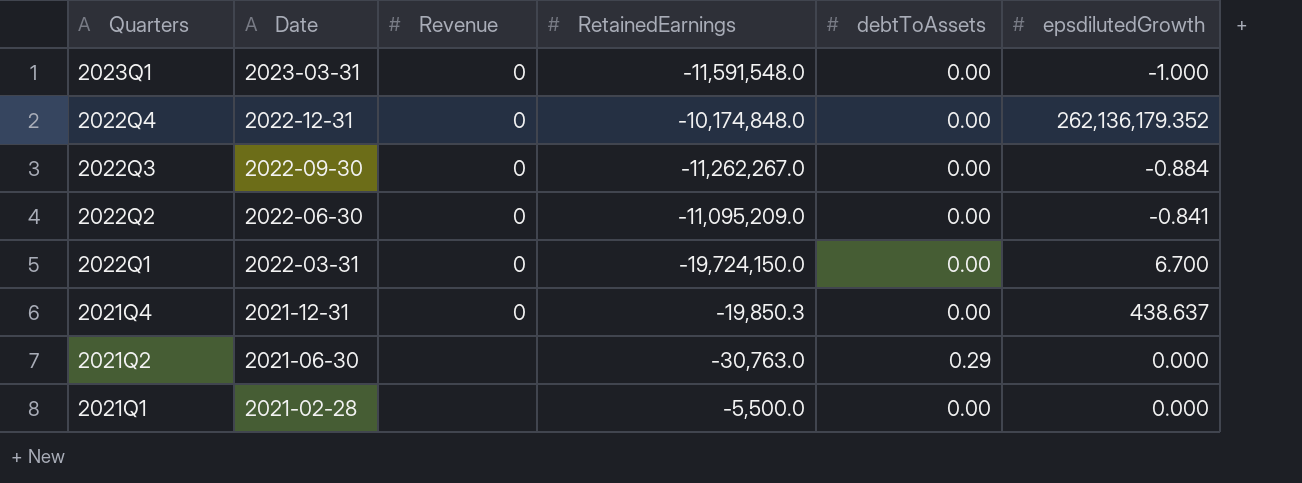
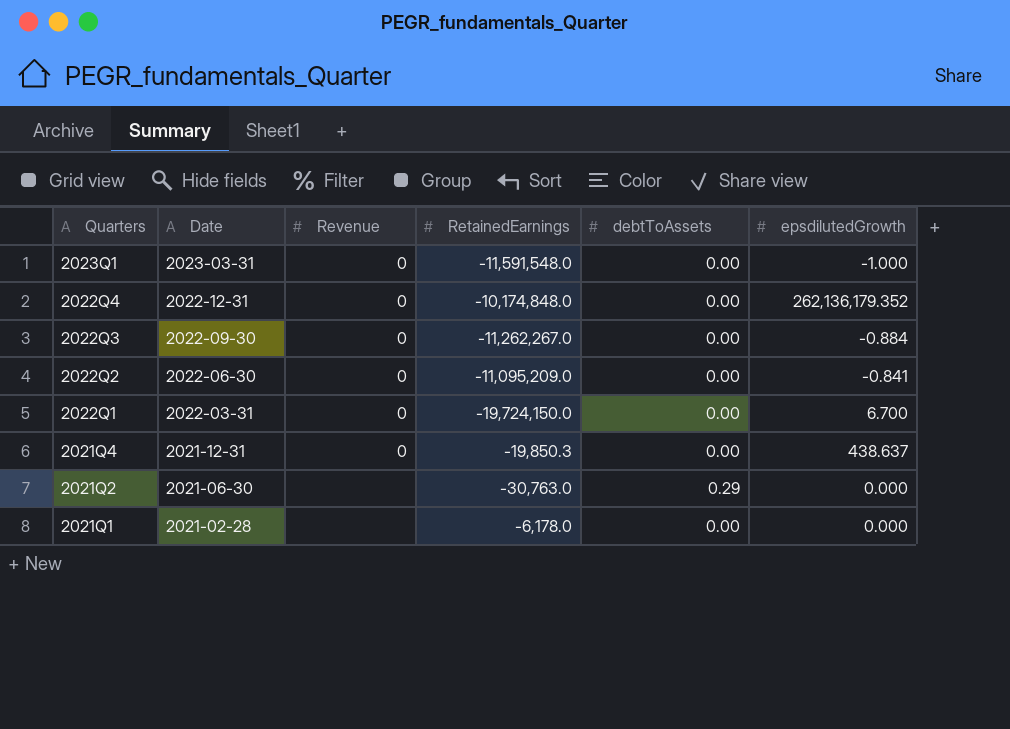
2021Q1 | RetainedEarnings: -5,500.0 -> -6,178.0

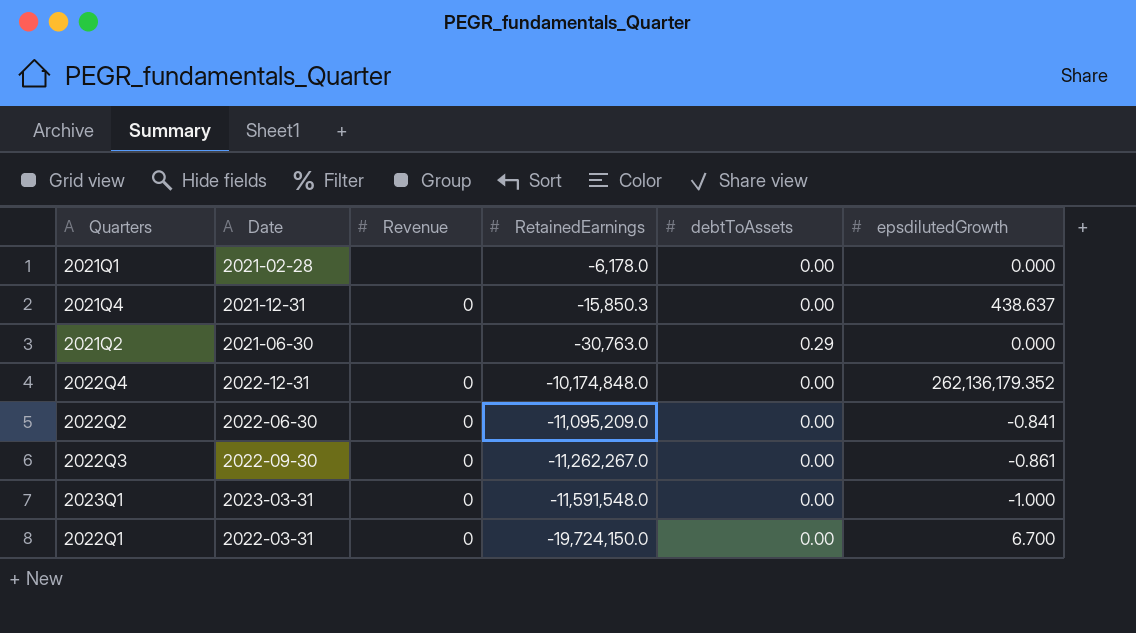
row order: Quarters descending -> RetainedEarnings descending
2021Q4 | RetainedEarnings: -19,850.3 -> -15,850.3
2022Q3 | epsdilutedGrowth: -0.884 -> -0.861

